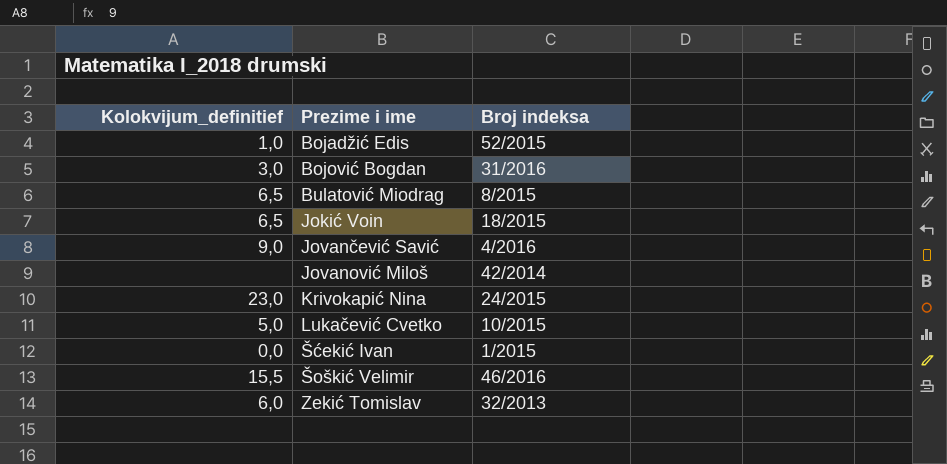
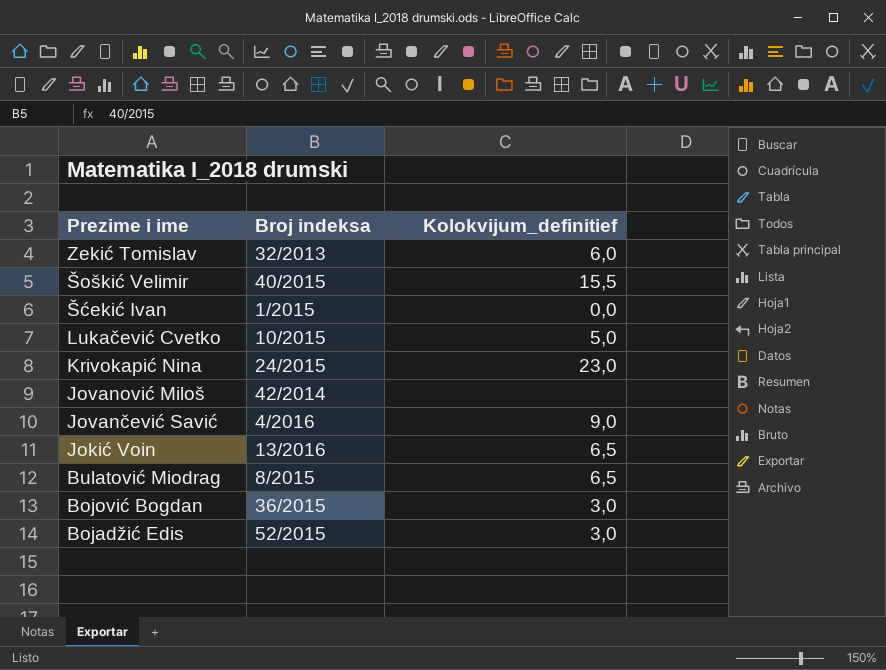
row order: Prezime i ime ascending -> Prezime i ime descending
column Kolokvijum_definitief | position: 1 -> 3
Šoškić Velimir | Broj indeksa: 46/2016 -> 40/2015
Jokić Voin | Broj indeksa: 18/2015 -> 13/2016
Bojović Bogdan | Broj indeksa: 31/2016 -> 36/2015
Bojadžić Edis | Kolokvijum_definitief: 1,0 -> 3,0

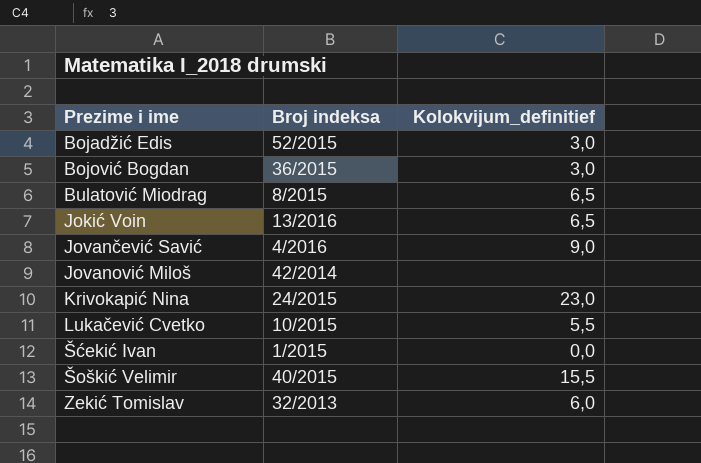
row order: Prezime i ime descending -> Prezime i ime ascending
Lukačević Cvetko | Kolokvijum_definitief: 5,0 -> 5,5

